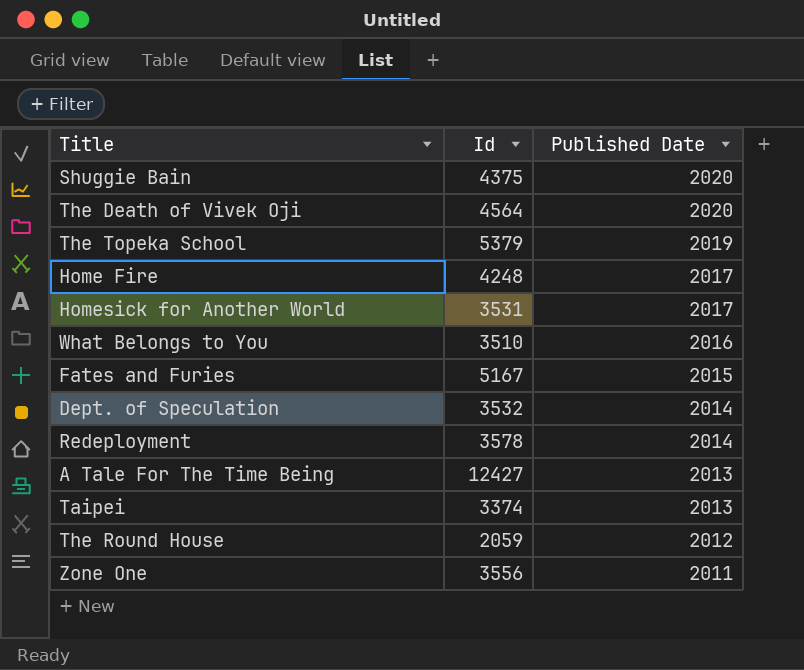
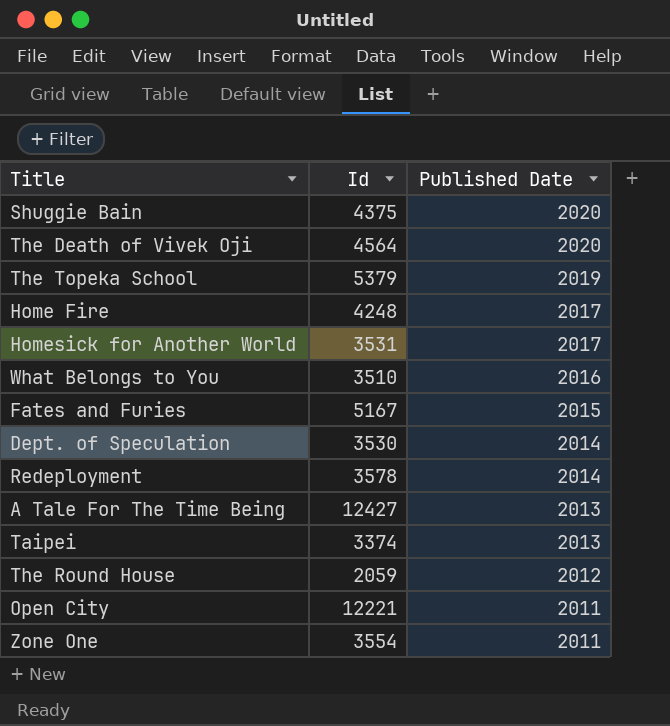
Dept. of Speculation | Id: 3532 -> 3530
row Open City: none -> 12221 | 2011
Zone One | Id: 3556 -> 3554

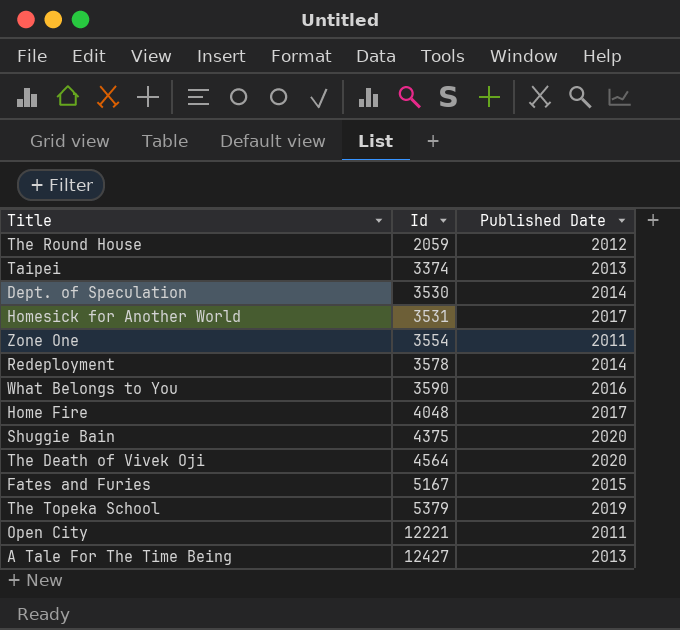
row order: Published Date descending -> Id ascending
What Belongs to You | Id: 3510 -> 3590
Home Fire | Id: 4248 -> 4048

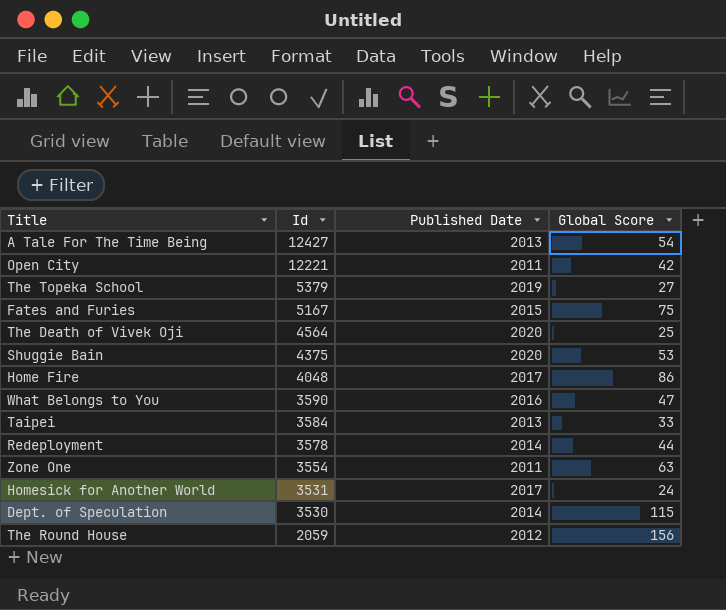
row order: Id ascending -> Id descending
column Global Score | position: none -> 4
Taipei | Id: 3374 -> 3584

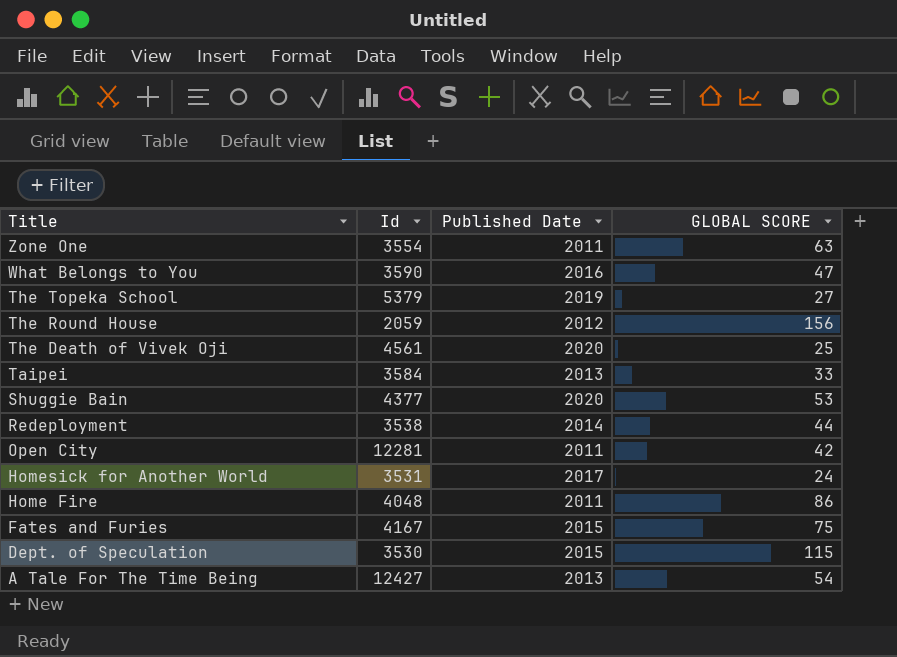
row order: Id descending -> Title descending
column name: Global Score -> GLOBAL SCORE
The Death of Vivek Oji | Id: 4564 -> 4561
Shuggie Bain | Id: 4375 -> 4377
Redeployment | Id: 3578 -> 3538
Open City | Id: 12221 -> 12281
Home Fire | Published Date: 2017 -> 2011
Fates and Furies | Id: 5167 -> 4167
Dept. of Speculation | Published Date: 2014 -> 2015

